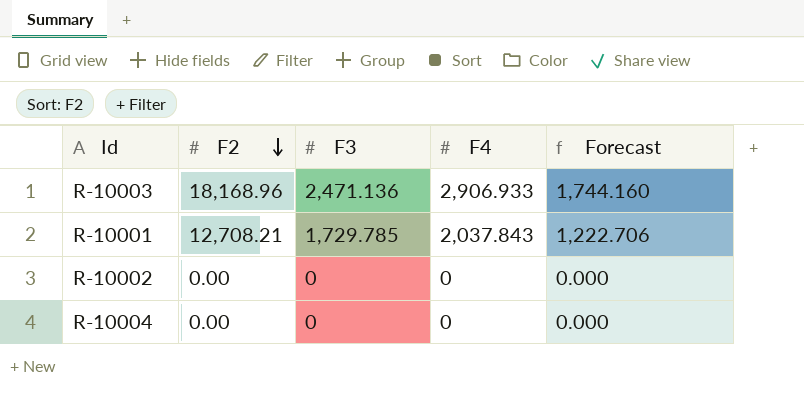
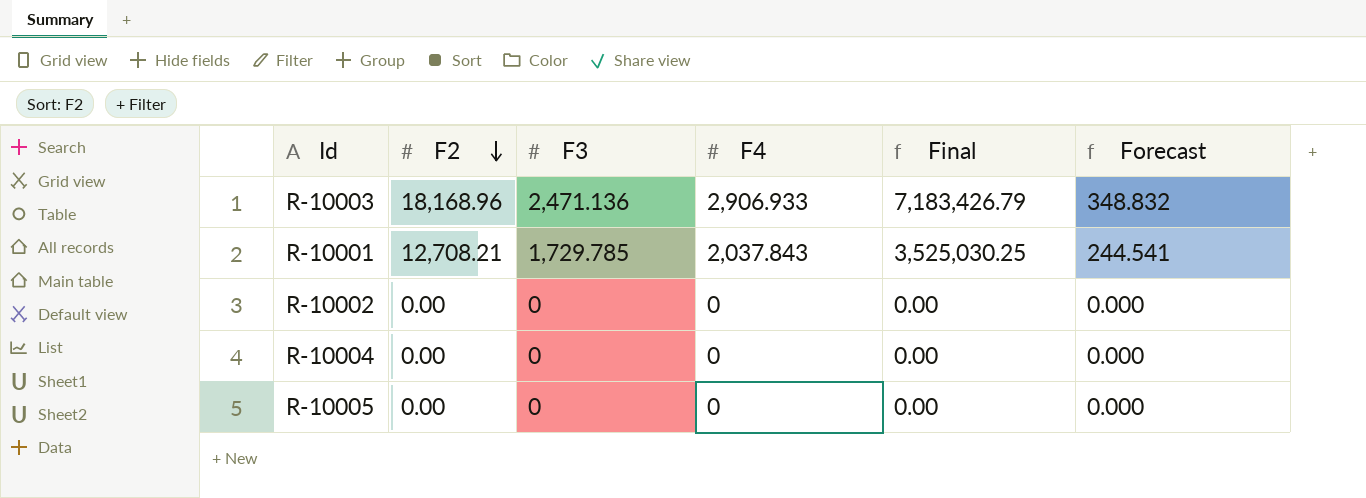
column Final | formula: none -> [F3] * [F4]
column Forecast | formula: [F4] * 0.6 -> [F4] * 0.12
row R-10005: none -> 0.00 | 0 | 0 | 0.00 | 0.000

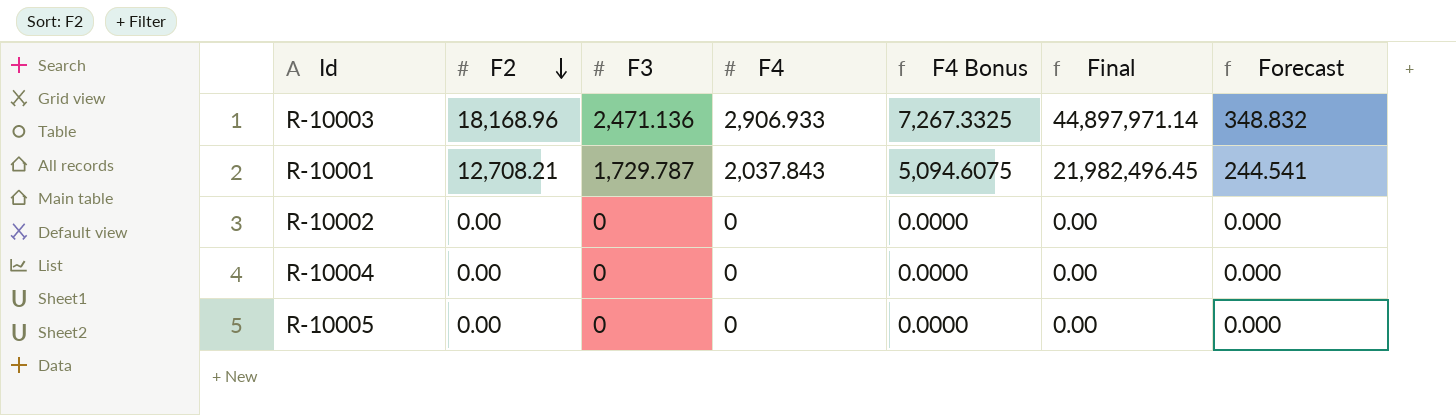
column F4 Bonus | formula: none -> [F4] * 2.5
column Final | formula: [F3] * [F4] -> [F2] * [F3]
R-10001 | F3: 1,729.785 -> 1,729.787

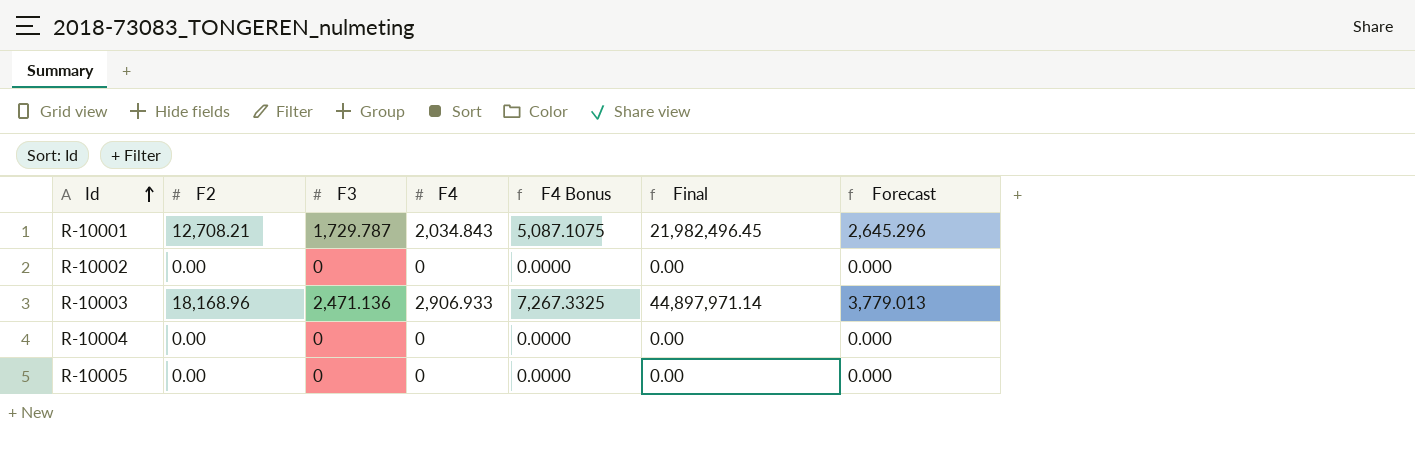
row order: F2 descending -> Id ascending
column Forecast | formula: [F4] * 0.12 -> [F4] * 1.3
R-10001 | F4: 2,037.843 -> 2,034.843
R-10001 | F4 Bonus: 5,094.6075 -> 5,087.1075

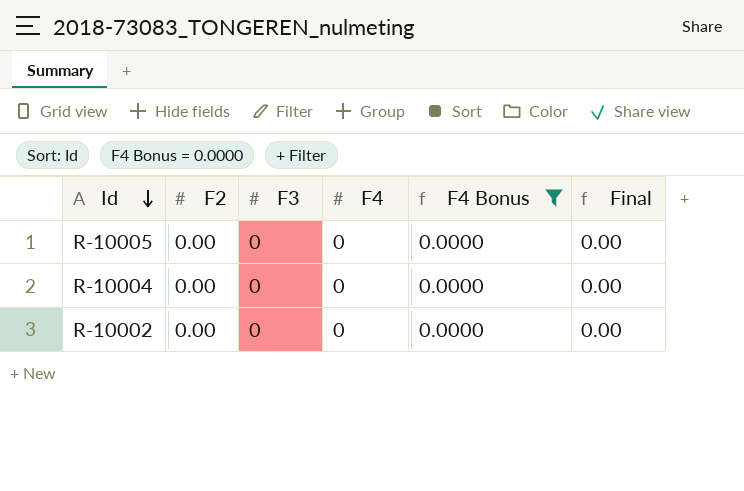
filter: none -> F4 Bonus = 0.0000
row order: Id ascending -> Id descending
column Forecast | formula: [F4] * 1.3 -> none

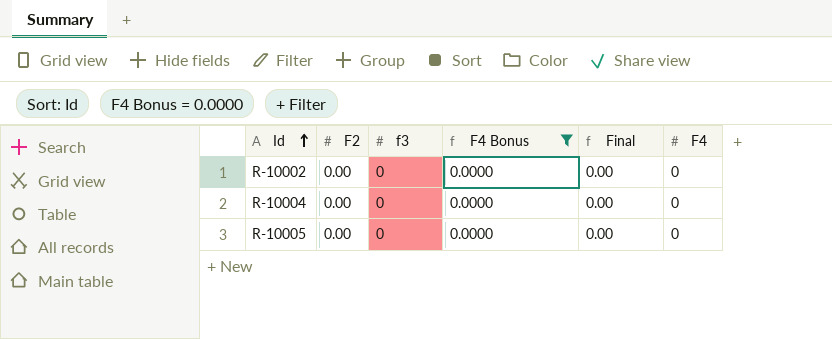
row order: Id descending -> Id ascending
column name: F3 -> f3
column F4 | position: 4 -> 6

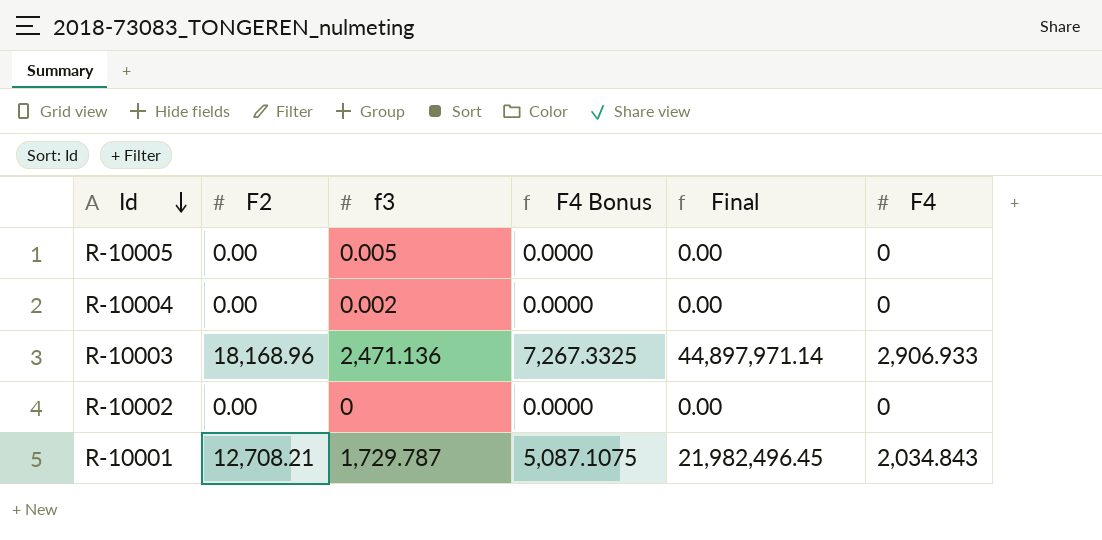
filter: F4 Bonus = 0.0000 -> none
row order: Id ascending -> Id descending
R-10005 | f3: 0 -> 0.005
R-10004 | f3: 0 -> 0.002

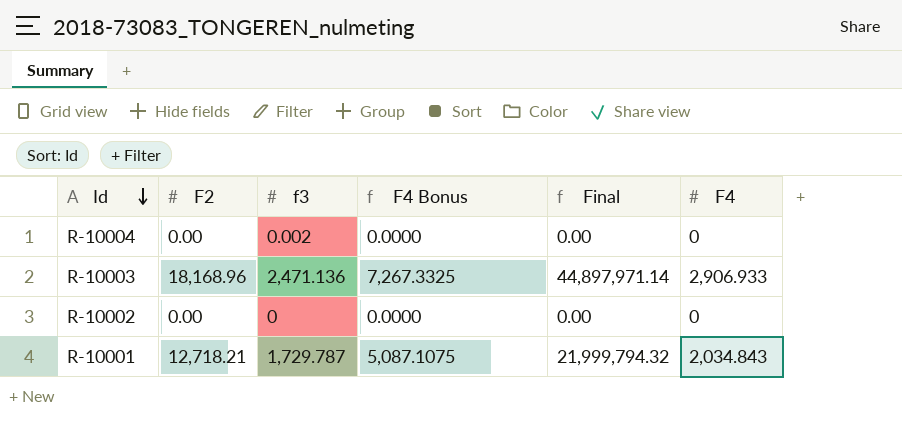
row R-10005: 0.00 | 0.005 | 0.0000 | 0.00 | 0 -> none
R-10001 | F2: 12,708.21 -> 12,718.21
R-10001 | Final: 21,982,496.45 -> 21,999,794.32

